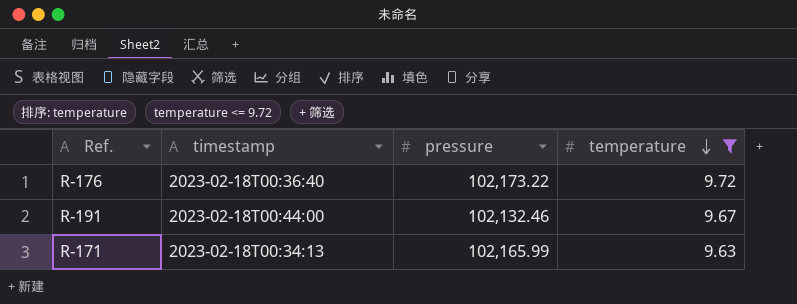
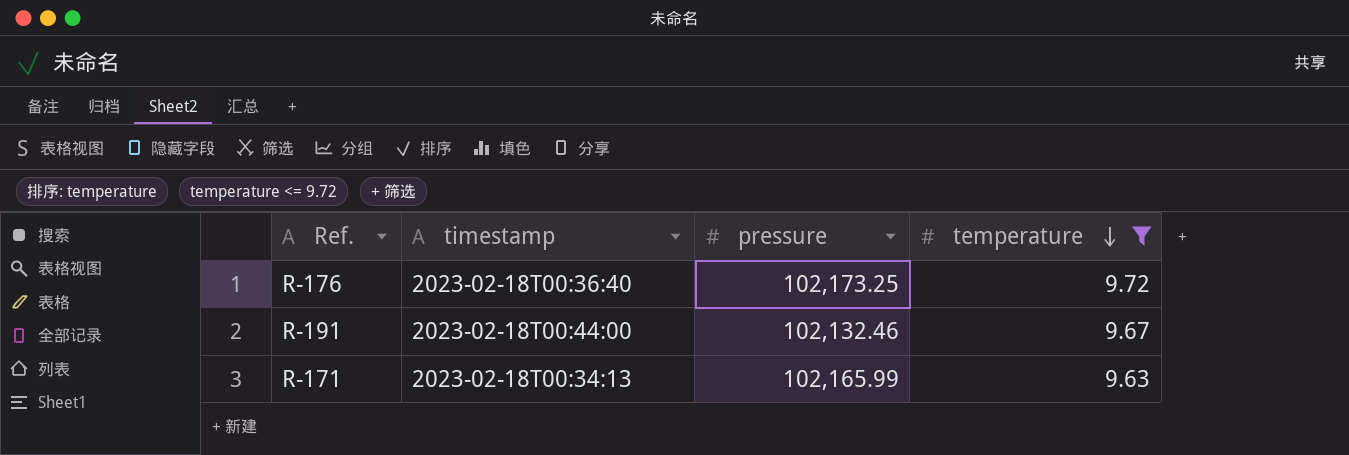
R-176 | pressure: 102,173.22 -> 102,173.25

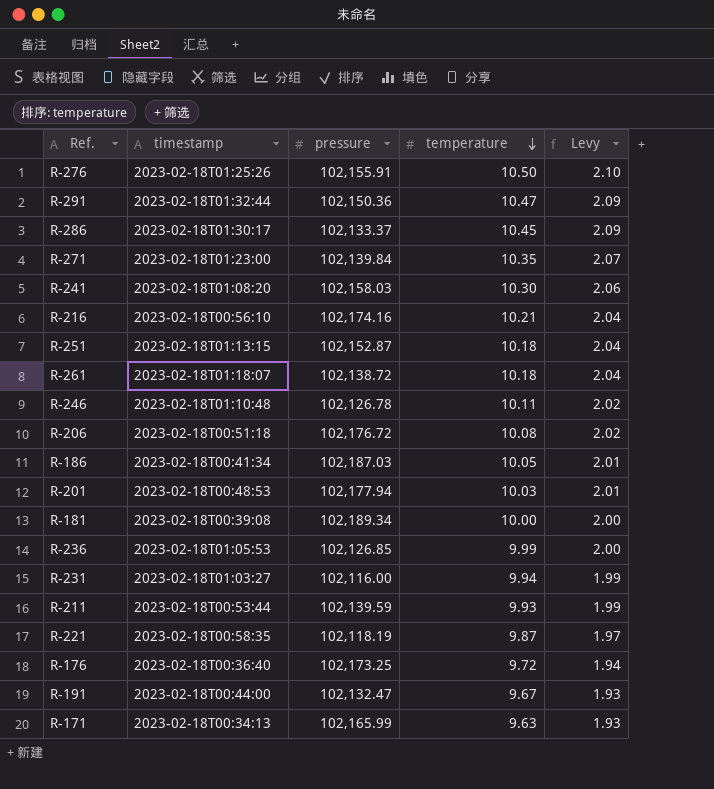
filter: temperature <= 9.72 -> none
column Levy | formula: none -> [temperature] * 0.2
R-191 | pressure: 102,132.46 -> 102,132.47

